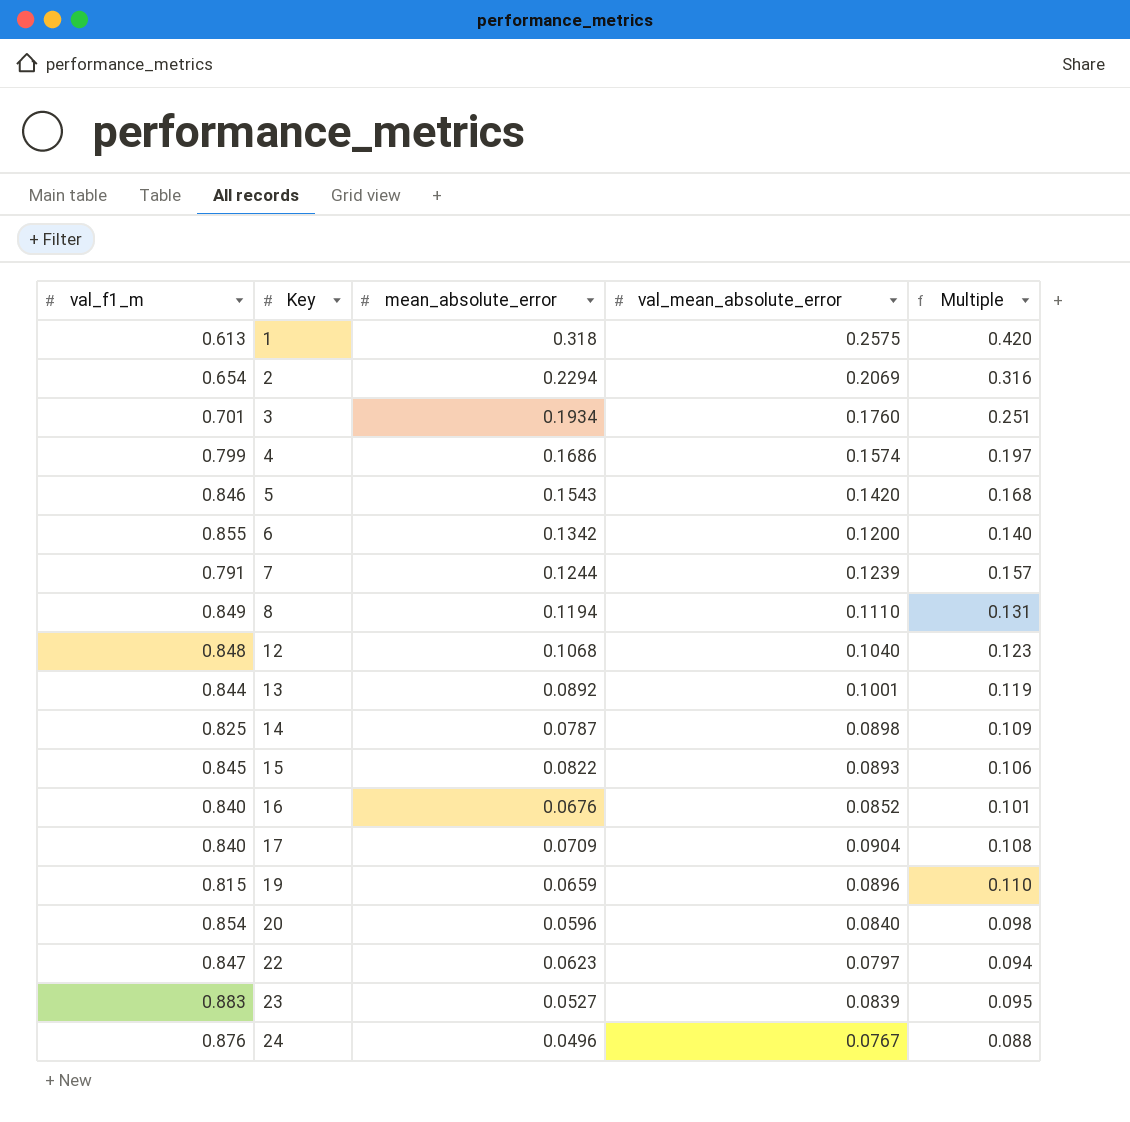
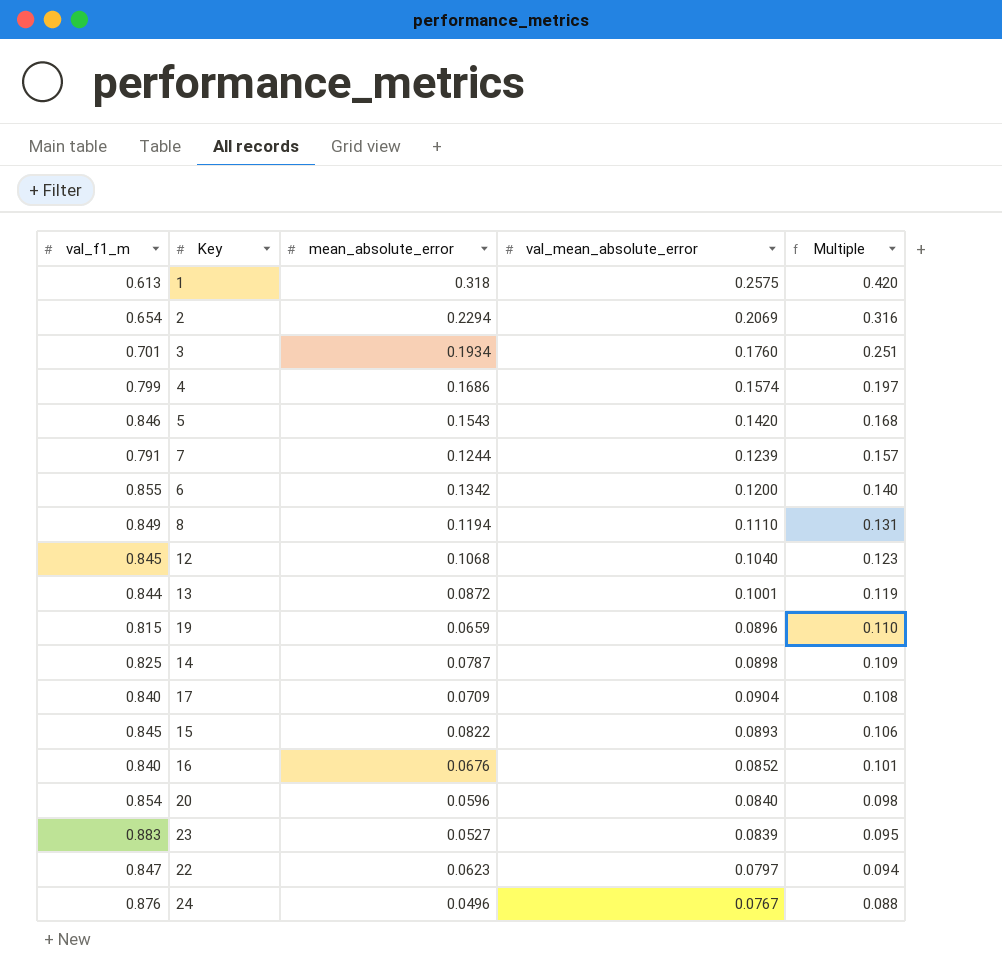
row order: Key ascending -> Multiple descending
12 | val_f1_m: 0.848 -> 0.845
13 | mean_absolute_error: 0.0892 -> 0.0872

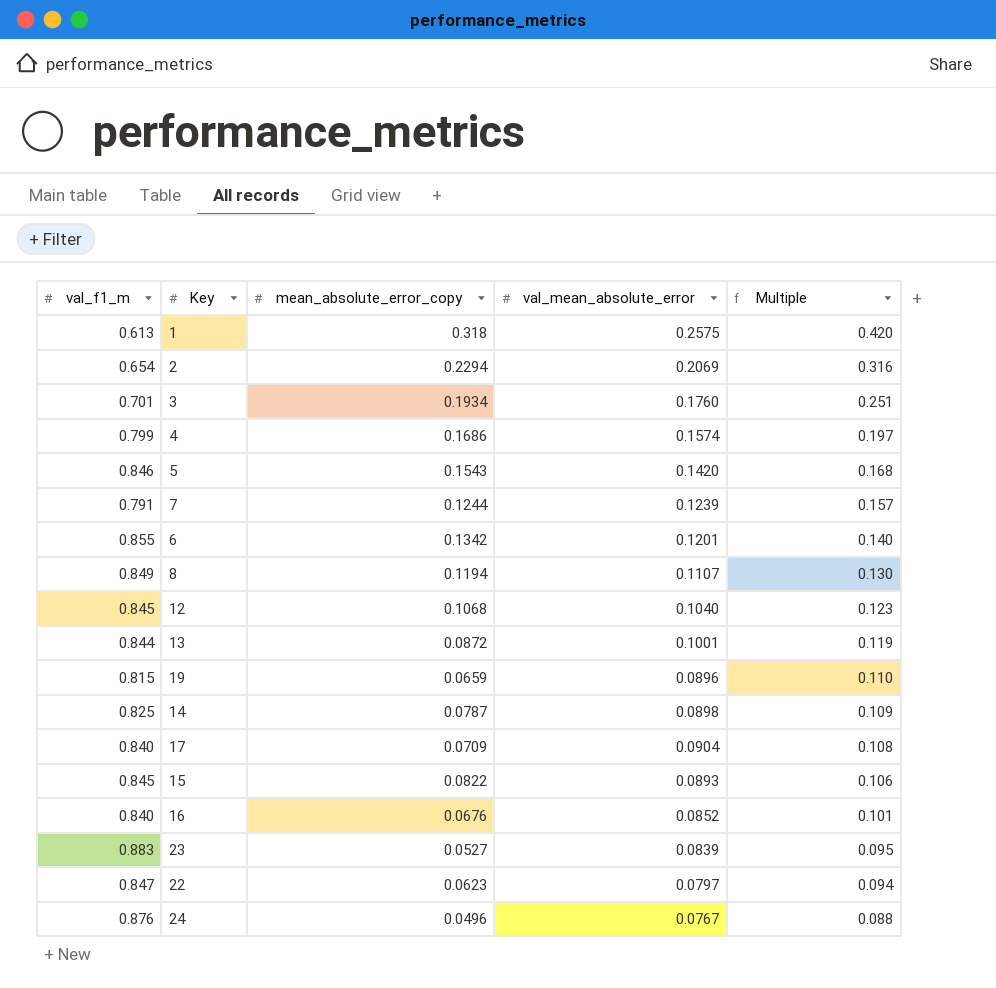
column name: mean_absolute_error -> mean_absolute_error_copy
row 20: 0.854 | 0.0596 | 0.0840 | 0.098 -> none
6 | val_mean_absolute_error: 0.1200 -> 0.1201
8 | val_mean_absolute_error: 0.1110 -> 0.1107
8 | Multiple: 0.131 -> 0.130

